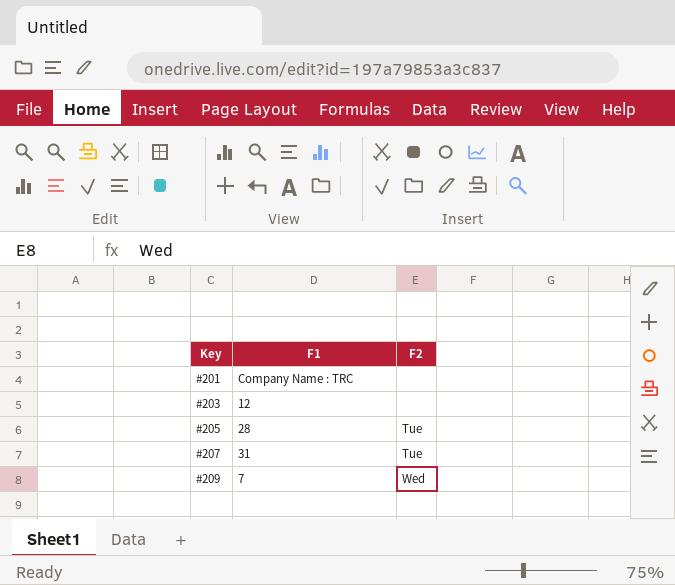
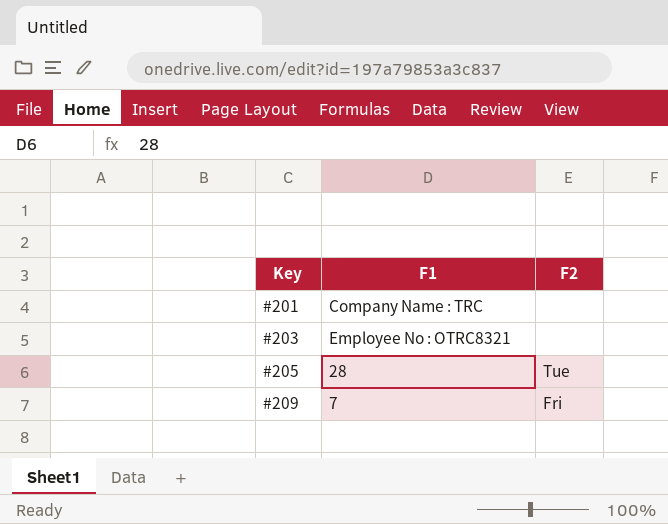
row #207: 31 | Tue -> none
#203 | F1: 12 -> Employee No : OTRC8321
#209 | F2: Wed -> Fri

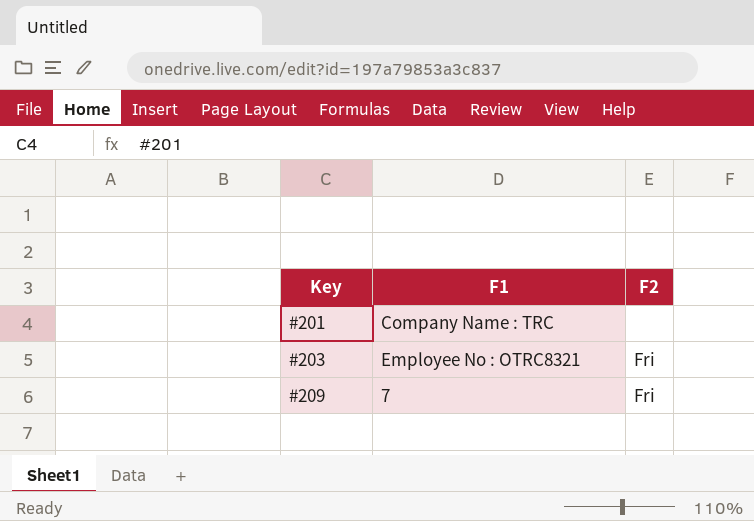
row #205: 28 | Tue -> none
#203 | F2: none -> Fri

